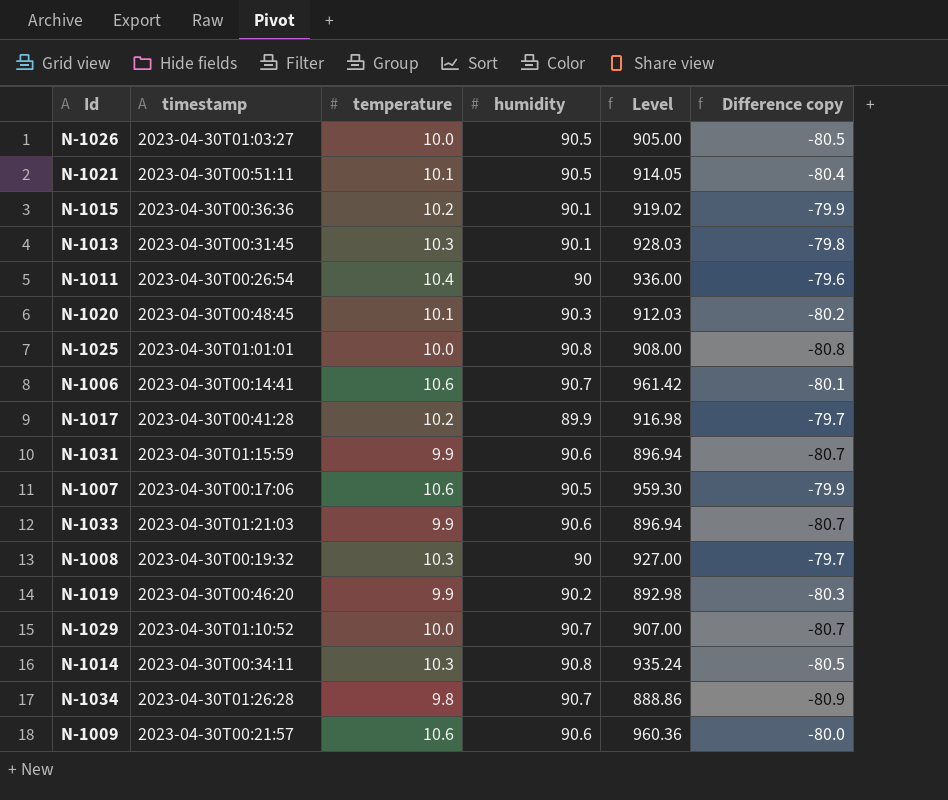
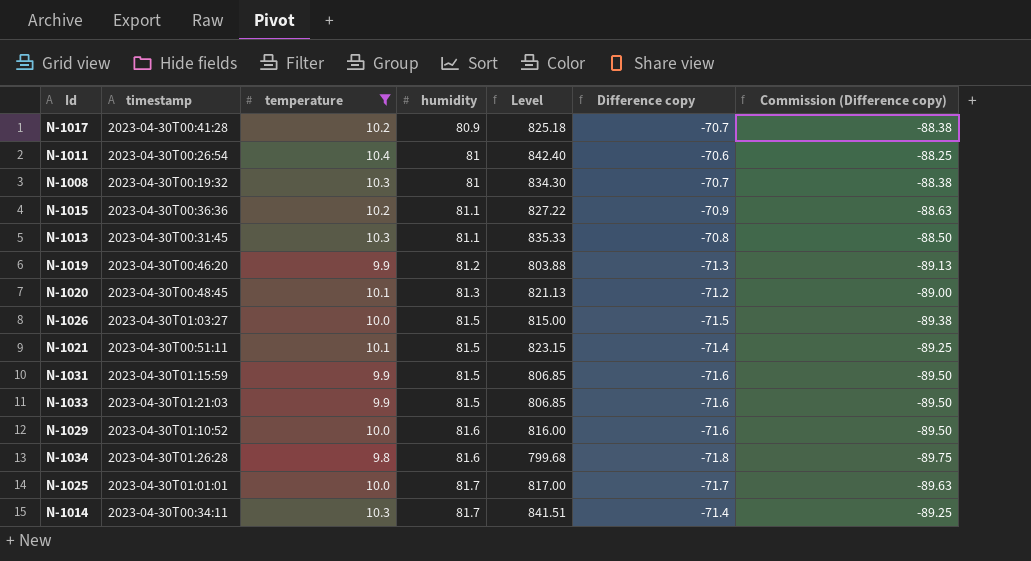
filter: none -> temperature != 10.6
row order: none -> humidity ascending
column Commission (Difference copy) | formula: none -> [Difference copy] * 1.25
N-1017 | humidity: 89.9 -> 80.9
N-1017 | Level: 916.98 -> 825.18
N-1017 | Difference copy: -79.7 -> -70.7
N-1011 | humidity: 90 -> 81
N-1011 | Level: 936.00 -> 842.40
N-1011 | Difference copy: -79.6 -> -70.6
N-1008 | humidity: 90 -> 81
N-1008 | Level: 927.00 -> 834.30
N-1008 | Difference copy: -79.7 -> -70.7
N-1015 | humidity: 90.1 -> 81.1
N-1015 | Level: 919.02 -> 827.22
N-1015 | Difference copy: -79.9 -> -70.9
N-1013 | humidity: 90.1 -> 81.1
N-1013 | Level: 928.03 -> 835.33
N-1013 | Difference copy: -79.8 -> -70.8
N-1019 | humidity: 90.2 -> 81.2
N-1019 | Level: 892.98 -> 803.88
N-1019 | Difference copy: -80.3 -> -71.3
N-1020 | humidity: 90.3 -> 81.3
N-1020 | Level: 912.03 -> 821.13
N-1020 | Difference copy: -80.2 -> -71.2
N-1026 | humidity: 90.5 -> 81.5
N-1026 | Level: 905.00 -> 815.00
N-1026 | Difference copy: -80.5 -> -71.5
N-1021 | humidity: 90.5 -> 81.5
N-1021 | Level: 914.05 -> 823.15
N-1021 | Difference copy: -80.4 -> -71.4
N-1031 | humidity: 90.6 -> 81.5
N-1031 | Level: 896.94 -> 806.85
N-1031 | Difference copy: -80.7 -> -71.6
N-1033 | humidity: 90.6 -> 81.5
N-1033 | Level: 896.94 -> 806.85
N-1033 | Difference copy: -80.7 -> -71.6
N-1029 | humidity: 90.7 -> 81.6
N-1029 | Level: 907.00 -> 816.00
N-1029 | Difference copy: -80.7 -> -71.6
N-1034 | humidity: 90.7 -> 81.6
N-1034 | Level: 888.86 -> 799.68
N-1034 | Difference copy: -80.9 -> -71.8
N-1025 | humidity: 90.8 -> 81.7
N-1025 | Level: 908.00 -> 817.00
N-1025 | Difference copy: -80.8 -> -71.7
N-1014 | humidity: 90.8 -> 81.7
N-1014 | Level: 935.24 -> 841.51
N-1014 | Difference copy: -80.5 -> -71.4

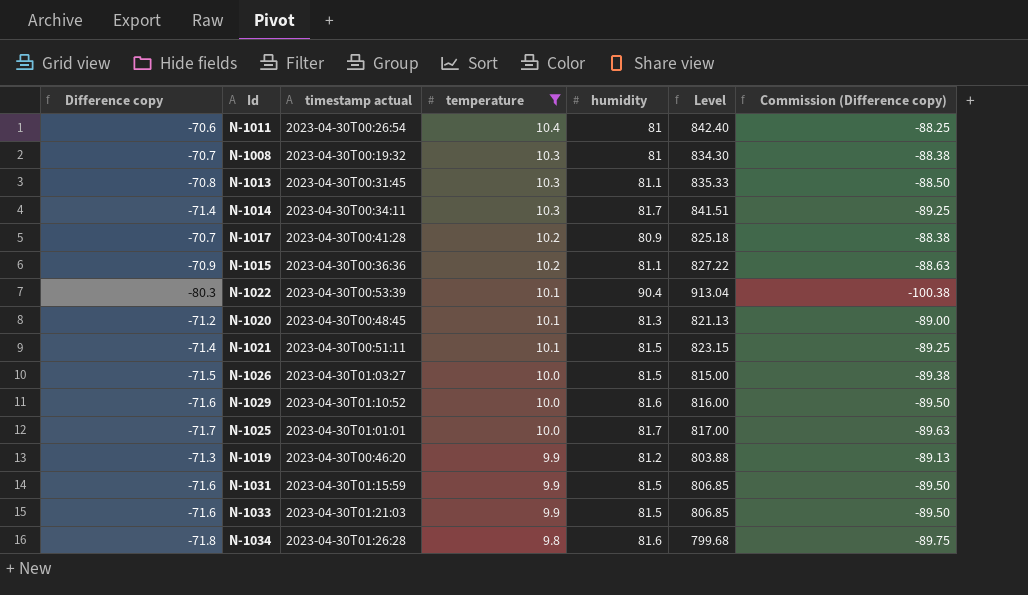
row order: humidity ascending -> temperature descending
column Difference copy | position: 6 -> 1
column name: timestamp -> timestamp actual
row N-1022: none -> -80.3 | 2023-04-30T00:53:39 | 10.1 | 90.4 | 913.04 | -100.38

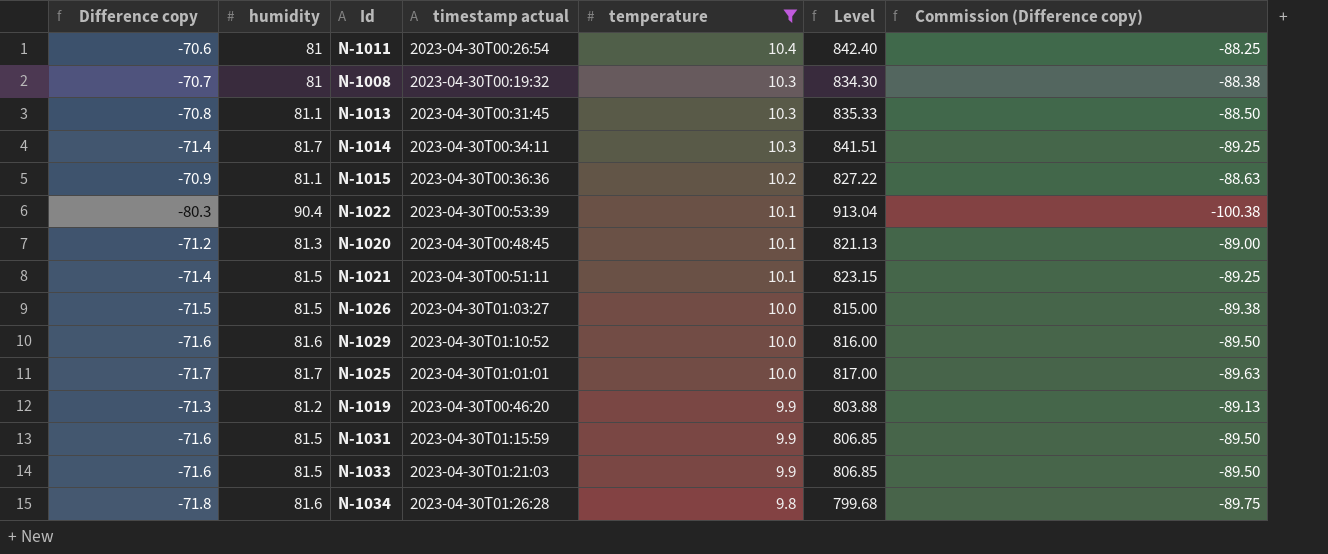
column humidity | position: 5 -> 2
row N-1017: -70.7 | 2023-04-30T00:41:28 | 10.2 | 80.9 | 825.18 | -88.38 -> none

